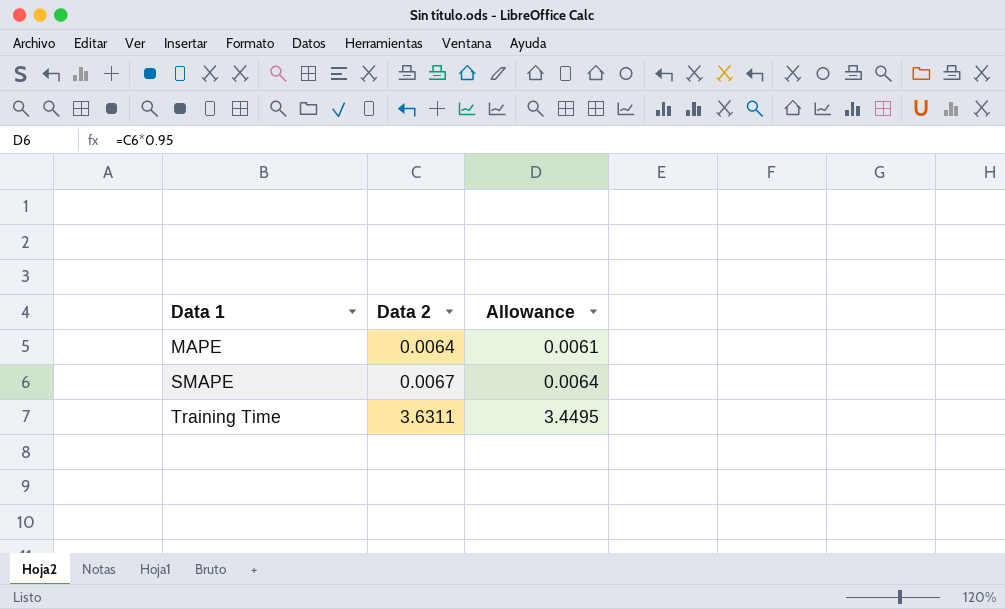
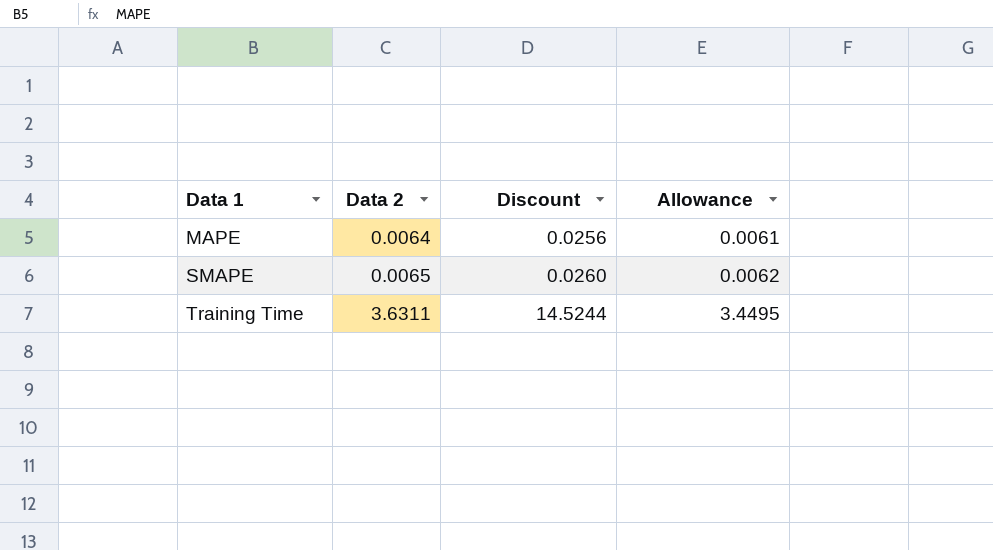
column Discount | formula: none -> [Data 2] * 4
SMAPE | Data 2: 0.0067 -> 0.0065
SMAPE | Allowance: 0.0064 -> 0.0062

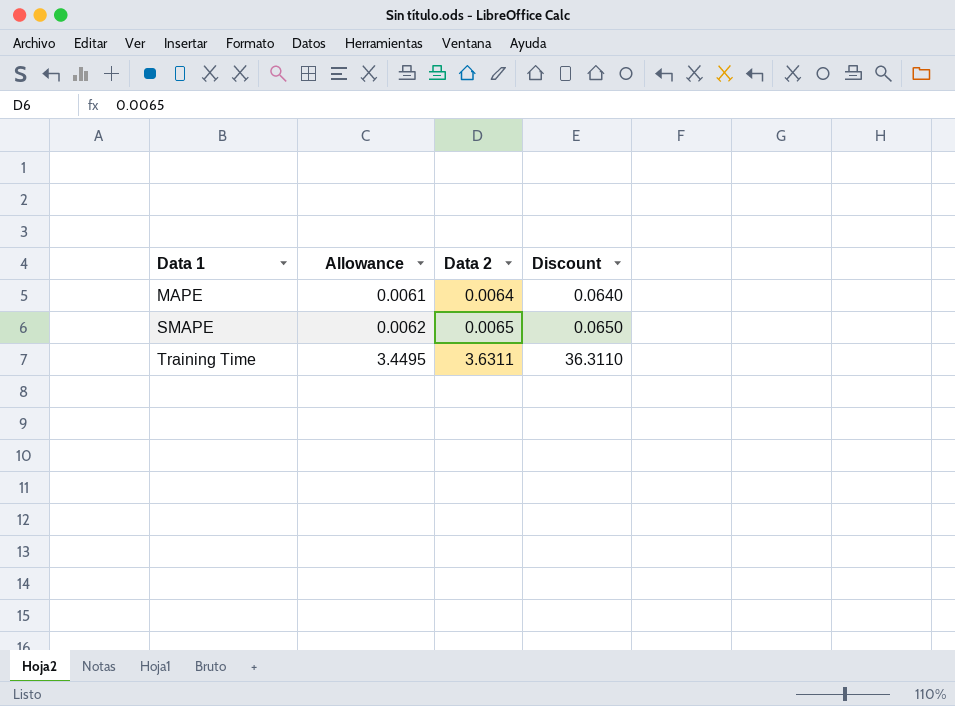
column Allowance | position: 4 -> 2
column Discount | formula: [Data 2] * 4 -> [Data 2] * 10

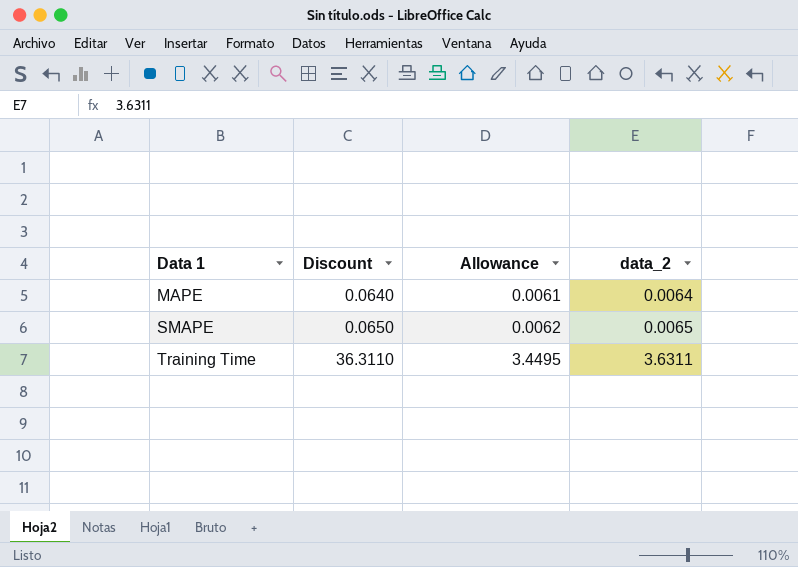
column Discount | position: 4 -> 2
column name: Data 2 -> data_2

